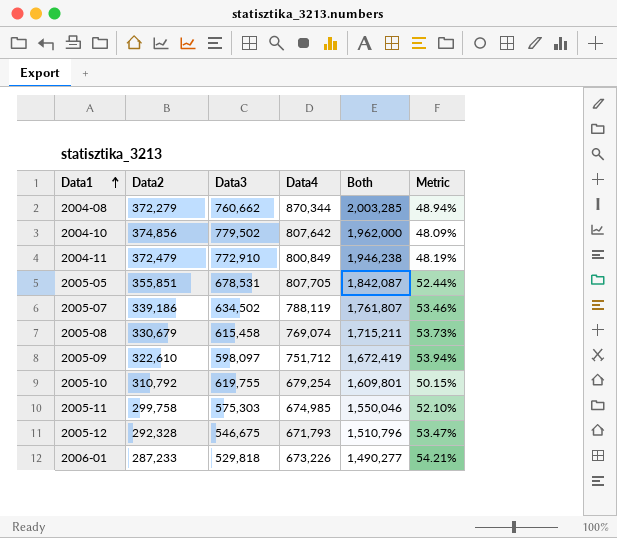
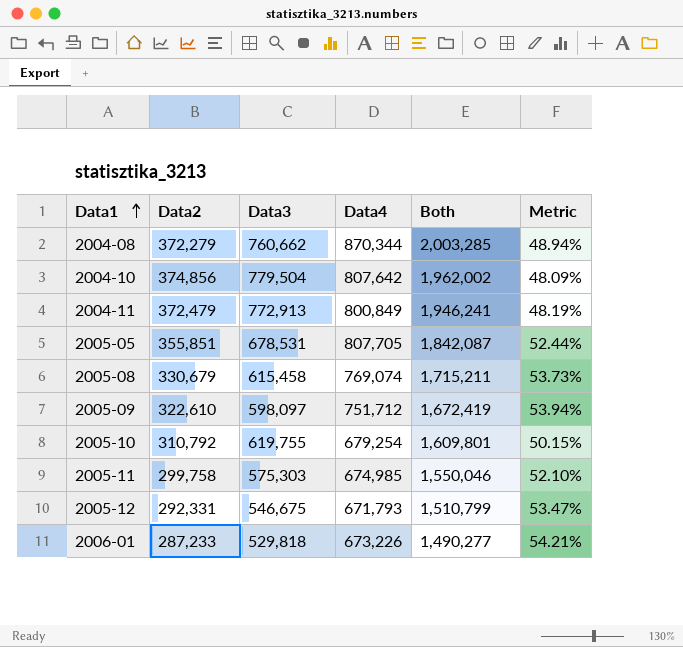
row 2005-07: 339,186 | 634,502 | 788,119 | 1,761,807 | 53.46% -> none
2004-10 | Data3: 779,502 -> 779,504
2004-10 | Both: 1,962,000 -> 1,962,002
2004-11 | Data3: 772,910 -> 772,913
2004-11 | Both: 1,946,238 -> 1,946,241
2005-12 | Data2: 292,328 -> 292,331
2005-12 | Both: 1,510,796 -> 1,510,799

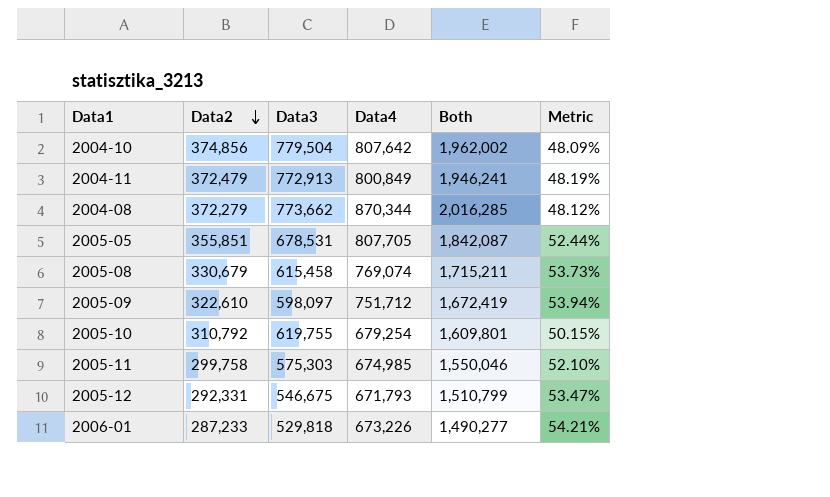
row order: Data1 ascending -> Data2 descending
2004-08 | Data3: 760,662 -> 773,662
2004-08 | Both: 2,003,285 -> 2,016,285
2004-08 | Metric: 48.94% -> 48.12%

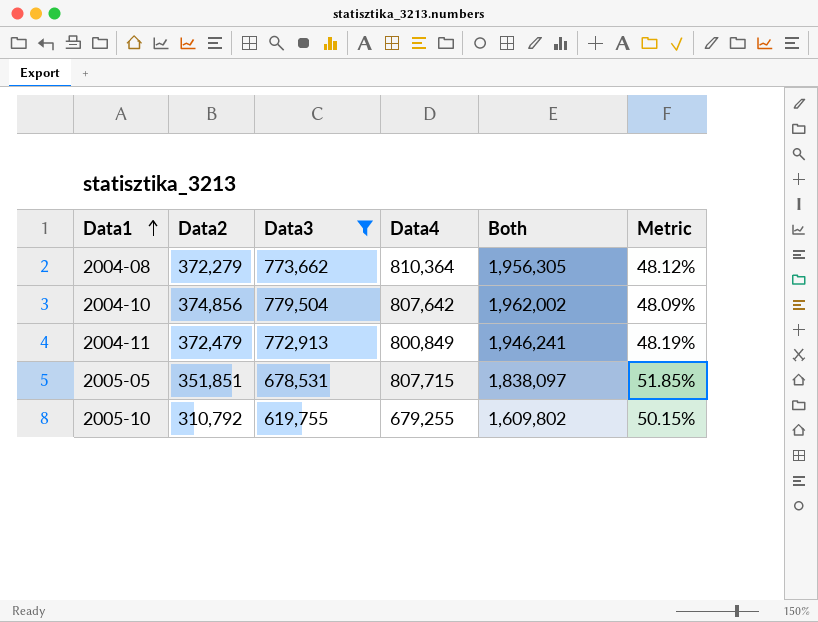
filter: none -> Data3 >= 619,755
row order: Data2 descending -> Data1 ascending
2004-08 | Data4: 870,344 -> 810,364
2004-08 | Both: 2,016,285 -> 1,956,305
2005-05 | Data2: 355,851 -> 351,851
2005-05 | Data4: 807,705 -> 807,715
2005-05 | Both: 1,842,087 -> 1,838,097
2005-05 | Metric: 52.44% -> 51.85%
2005-10 | Data4: 679,254 -> 679,255
2005-10 | Both: 1,609,801 -> 1,609,802

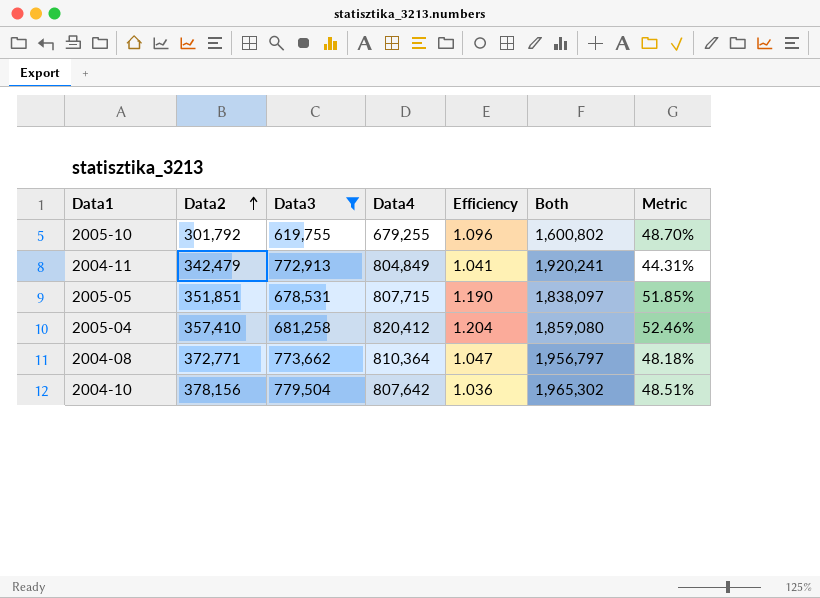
row order: Data1 ascending -> Data2 ascending
column Efficiency | formula: none -> [Data4] / [Data3]
2005-10 | Data2: 310,792 -> 301,792
2005-10 | Both: 1,609,802 -> 1,600,802
2005-10 | Metric: 50.15% -> 48.70%
2004-11 | Data2: 372,479 -> 342,479
2004-11 | Data4: 800,849 -> 804,849
2004-11 | Both: 1,946,241 -> 1,920,241
2004-11 | Metric: 48.19% -> 44.31%
row 2005-04: none -> 357,410 | 681,258 | 820,412 | 1.204 | 1,859,080 | 52.46%
2004-08 | Data2: 372,279 -> 372,771
2004-08 | Both: 1,956,305 -> 1,956,797
2004-08 | Metric: 48.12% -> 48.18%
2004-10 | Data2: 374,856 -> 378,156
2004-10 | Both: 1,962,002 -> 1,965,302
2004-10 | Metric: 48.09% -> 48.51%

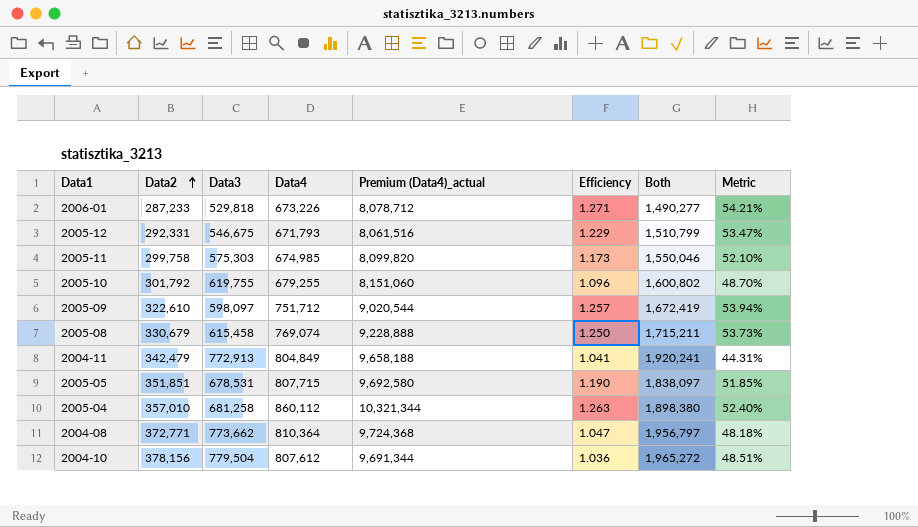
filter: Data3 >= 619,755 -> none
column Premium (Data4)_actual | formula: none -> [Data4] * 12
2005-04 | Data2: 357,410 -> 357,010
2005-04 | Data4: 820,412 -> 860,112
2005-04 | Efficiency: 1.204 -> 1.263
2005-04 | Both: 1,859,080 -> 1,898,380
2005-04 | Metric: 52.46% -> 52.40%
2004-10 | Data4: 807,642 -> 807,612
2004-10 | Both: 1,965,302 -> 1,965,272

